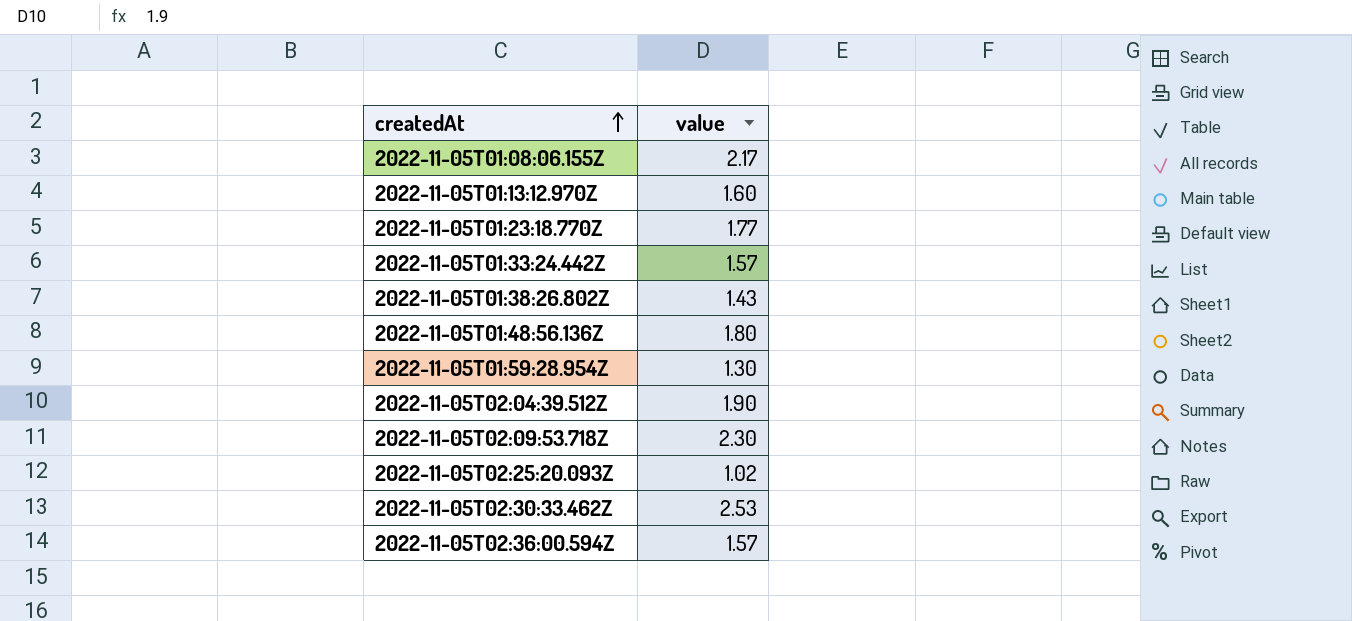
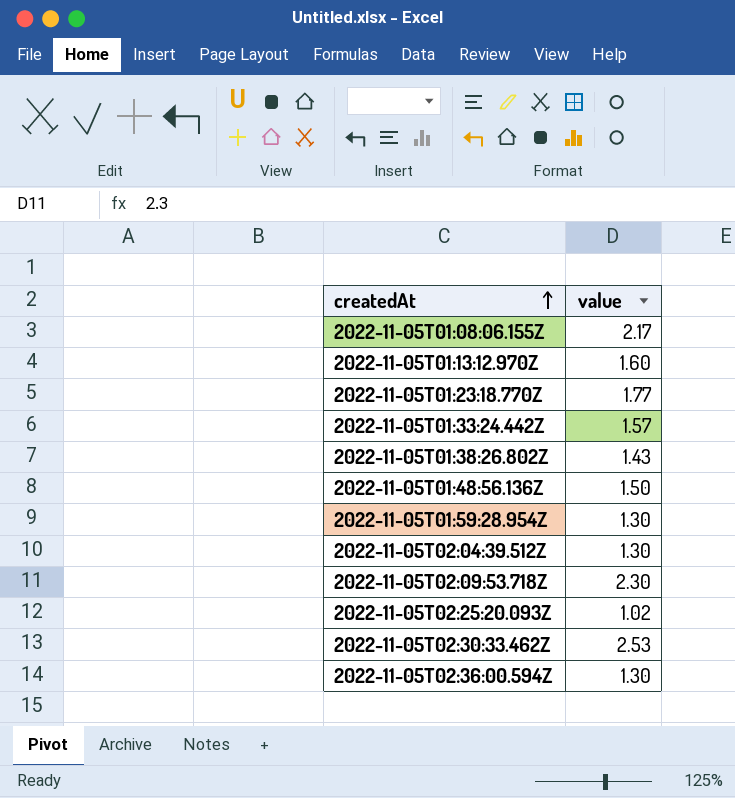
2022-11-05T01:48:56.136Z | value: 1.80 -> 1.50
2022-11-05T02:04:39.512Z | value: 1.90 -> 1.30
2022-11-05T02:36:00.594Z | value: 1.57 -> 1.30

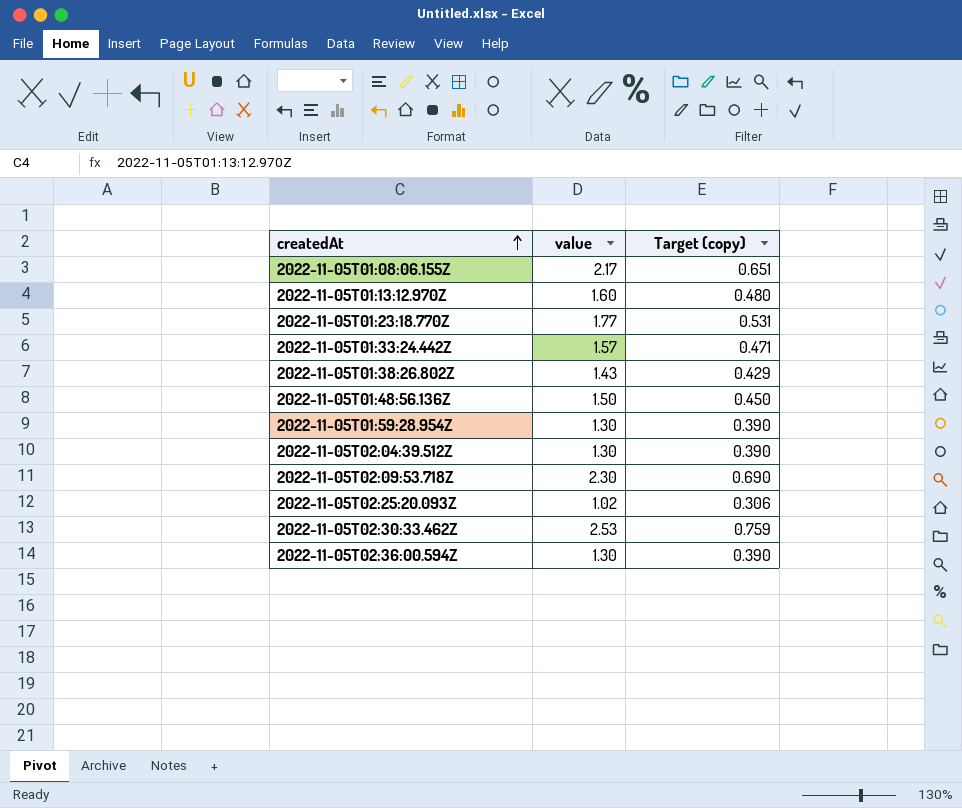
column Target (copy) | formula: none -> [value] * 0.3

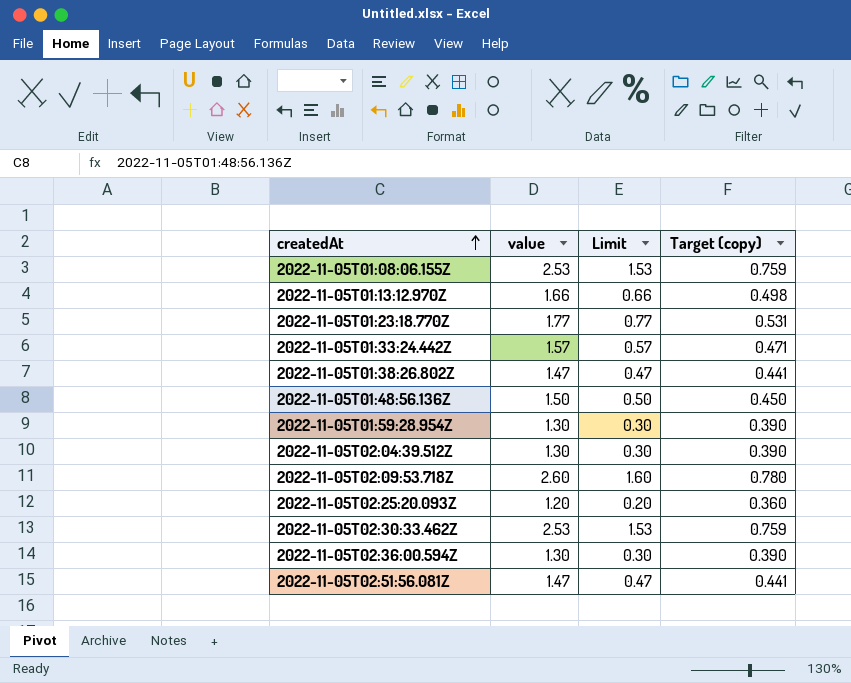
column Limit | formula: none -> [value] - 1
2022-11-05T01:08:06.155Z | value: 2.17 -> 2.53
2022-11-05T01:08:06.155Z | Target (copy): 0.651 -> 0.759
2022-11-05T01:13:12.970Z | value: 1.60 -> 1.66
2022-11-05T01:13:12.970Z | Target (copy): 0.480 -> 0.498
2022-11-05T01:38:26.802Z | value: 1.43 -> 1.47
2022-11-05T01:38:26.802Z | Target (copy): 0.429 -> 0.441
2022-11-05T02:09:53.718Z | value: 2.30 -> 2.60
2022-11-05T02:09:53.718Z | Target (copy): 0.690 -> 0.780
2022-11-05T02:25:20.093Z | value: 1.02 -> 1.20
2022-11-05T02:25:20.093Z | Target (copy): 0.306 -> 0.360
row 2022-11-05T02:51:56.081Z: none -> 1.47 | 0.47 | 0.441

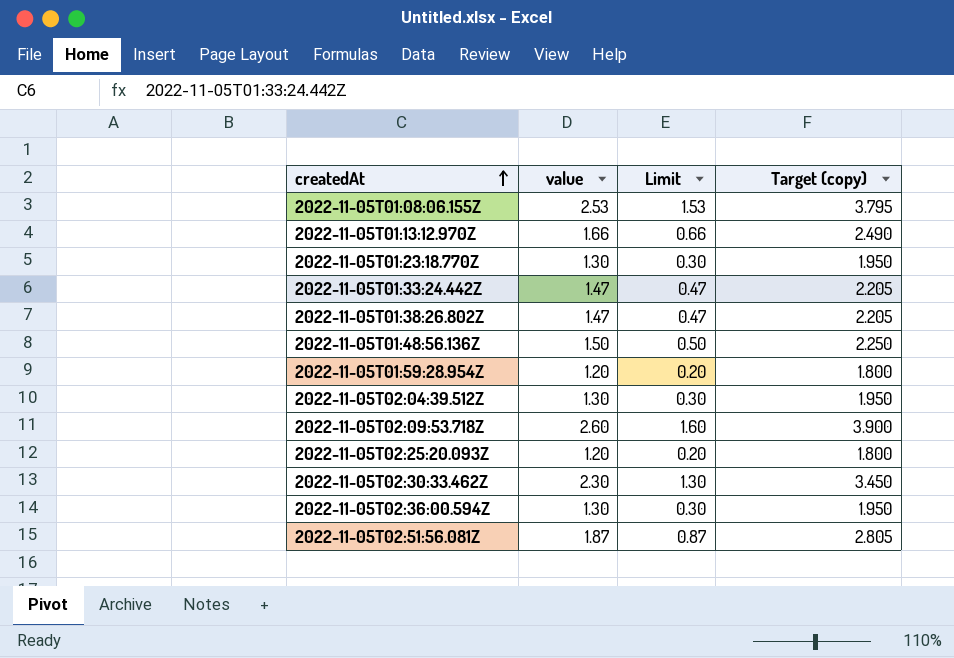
column Target (copy) | formula: [value] * 0.3 -> [value] * 1.5
2022-11-05T01:23:18.770Z | value: 1.77 -> 1.30
2022-11-05T01:23:18.770Z | Limit: 0.77 -> 0.30
2022-11-05T01:33:24.442Z | value: 1.57 -> 1.47
2022-11-05T01:33:24.442Z | Limit: 0.57 -> 0.47
2022-11-05T01:59:28.954Z | value: 1.30 -> 1.20
2022-11-05T01:59:28.954Z | Limit: 0.30 -> 0.20
2022-11-05T02:30:33.462Z | value: 2.53 -> 2.30
2022-11-05T02:30:33.462Z | Limit: 1.53 -> 1.30
2022-11-05T02:51:56.081Z | value: 1.47 -> 1.87
2022-11-05T02:51:56.081Z | Limit: 0.47 -> 0.87

